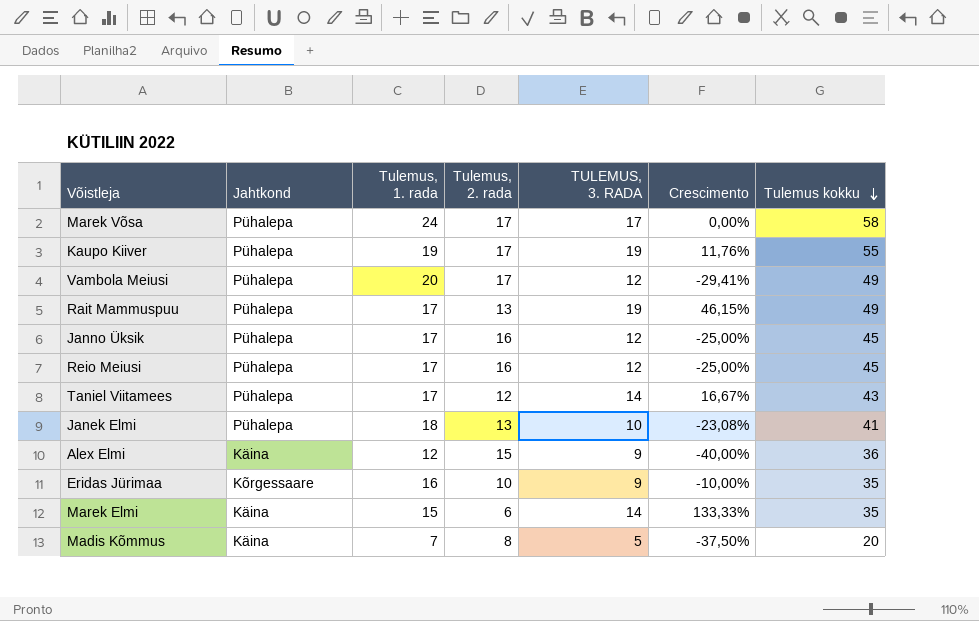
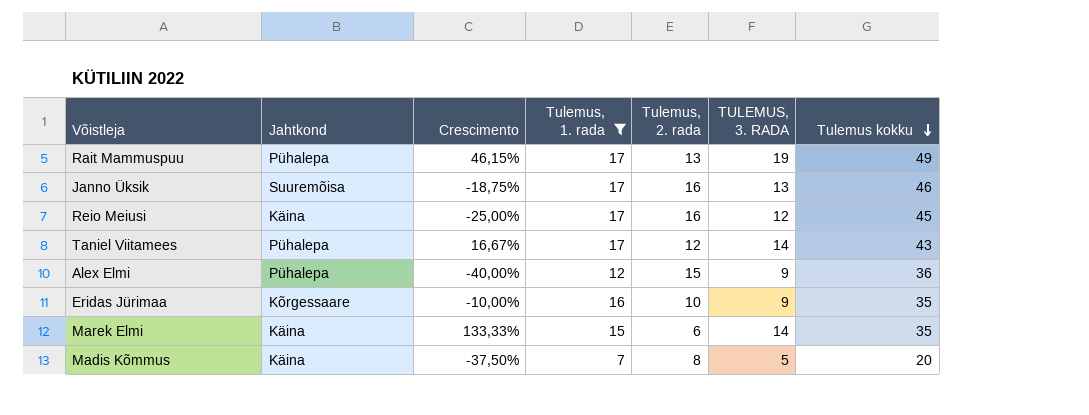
filter: none -> Tulemus, 1. rada <= 17
column Crescimento | position: 6 -> 3
Janno Üksik | Jahtkond: Pühalepa -> Suuremõisa
Janno Üksik | Crescimento: -25,00% -> -18,75%
Janno Üksik | TULEMUS, 3. RADA: 12 -> 13
Janno Üksik | Tulemus kokku: 45 -> 46
Reio Meiusi | Jahtkond: Pühalepa -> Käina
Alex Elmi | Jahtkond: Käina -> Pühalepa

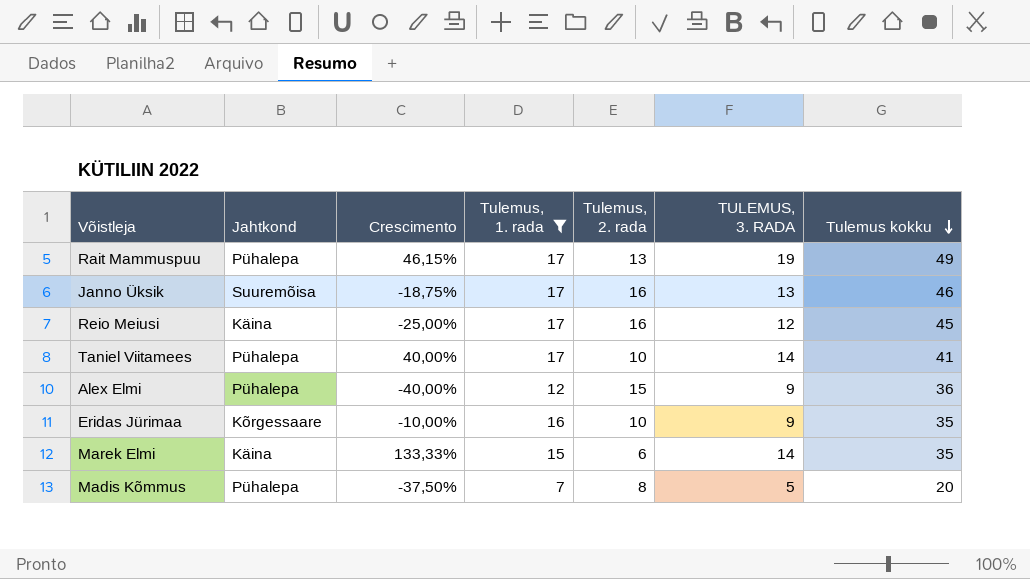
Taniel Viitamees | Crescimento: 16,67% -> 40,00%
Taniel Viitamees | Tulemus, 2. rada: 12 -> 10
Taniel Viitamees | Tulemus kokku: 43 -> 41
Madis Kõmmus | Jahtkond: Käina -> Pühalepa

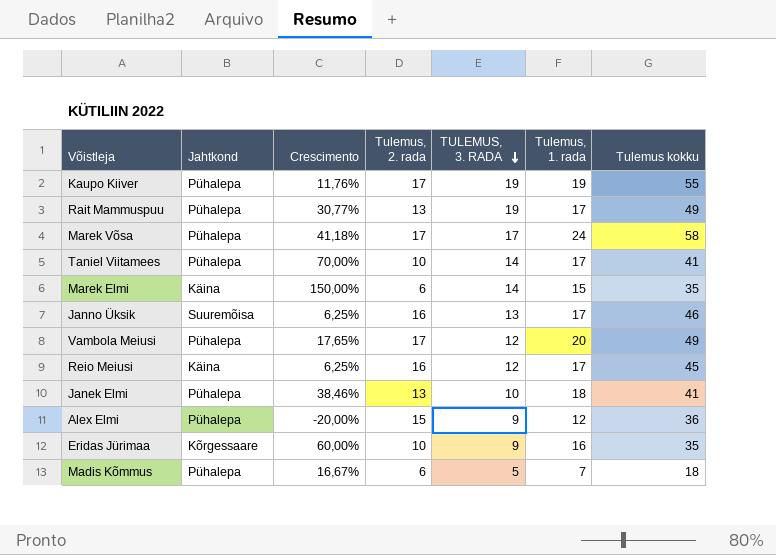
filter: Tulemus, 1. rada <= 17 -> none
row order: Tulemus kokku descending -> TULEMUS, 3. RADA descending
column Crescimento | formula: ([TULEMUS, 3. RADA] - [Tulemus, 2. rada]) / [Tulemus, 2. rada] -> ([Tulemus, 1. rada] - [Tulemus, 2. rada]) / [Tulemus, 2. rada]
column Tulemus, 1. rada | position: 4 -> 6
Madis Kõmmus | Tulemus, 2. rada: 8 -> 6
Madis Kõmmus | Tulemus kokku: 20 -> 18

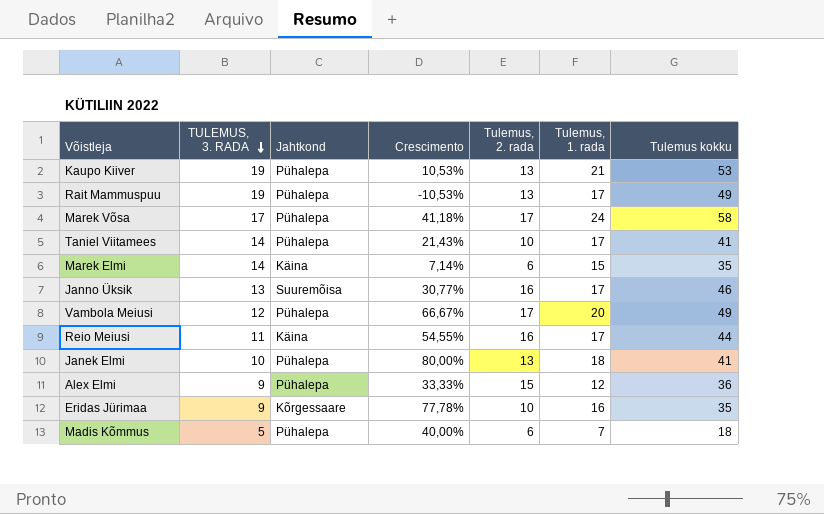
column TULEMUS, 3. RADA | position: 5 -> 2
column Crescimento | formula: ([Tulemus, 1. rada] - [Tulemus, 2. rada]) / [Tulemus, 2. rada] -> ([Tulemus, 1. rada] - [TULEMUS, 3. RADA]) / [TULEMUS, 3. RADA]
Kaupo Kiiver | Tulemus, 2. rada: 17 -> 13
Kaupo Kiiver | Tulemus, 1. rada: 19 -> 21
Kaupo Kiiver | Tulemus kokku: 55 -> 53
Reio Meiusi | TULEMUS, 3. RADA: 12 -> 11
Reio Meiusi | Tulemus kokku: 45 -> 44

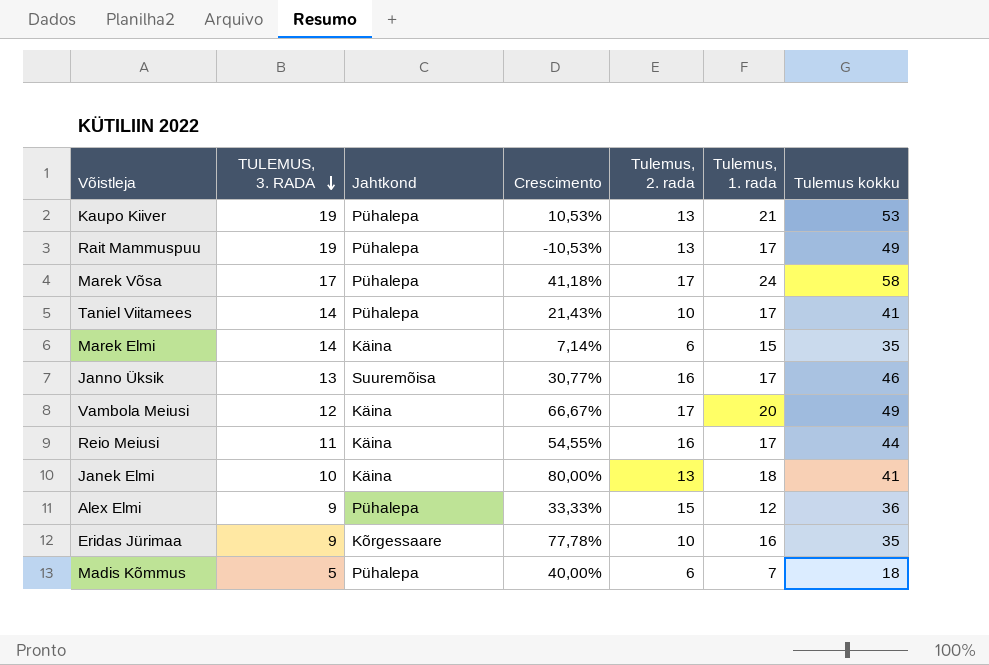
Vambola Meiusi | Jahtkond: Pühalepa -> Käina
Janek Elmi | Jahtkond: Pühalepa -> Käina

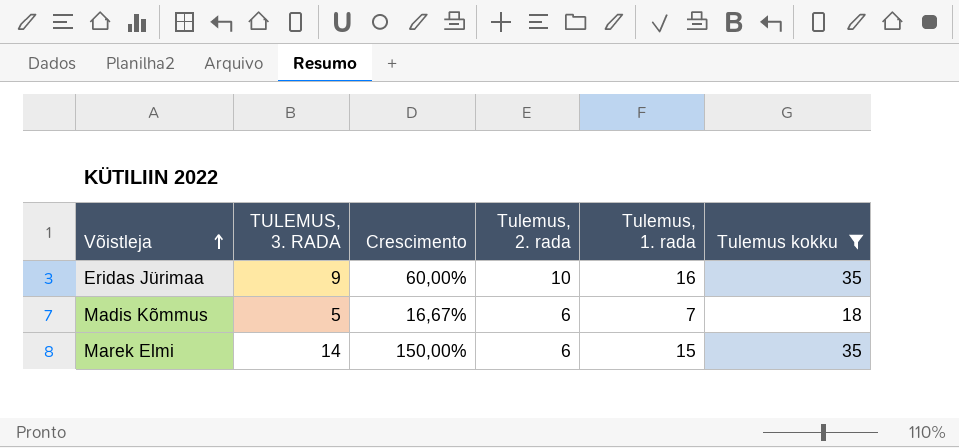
filter: none -> Tulemus kokku <= 35
row order: TULEMUS, 3. RADA descending -> Võistleja ascending
column Jahtkond | position: 3 -> none
column Crescimento | formula: ([Tulemus, 1. rada] - [TULEMUS, 3. RADA]) / [TULEMUS, 3. RADA] -> ([Tulemus, 1. rada] - [Tulemus, 2. rada]) / [Tulemus, 2. rada]

